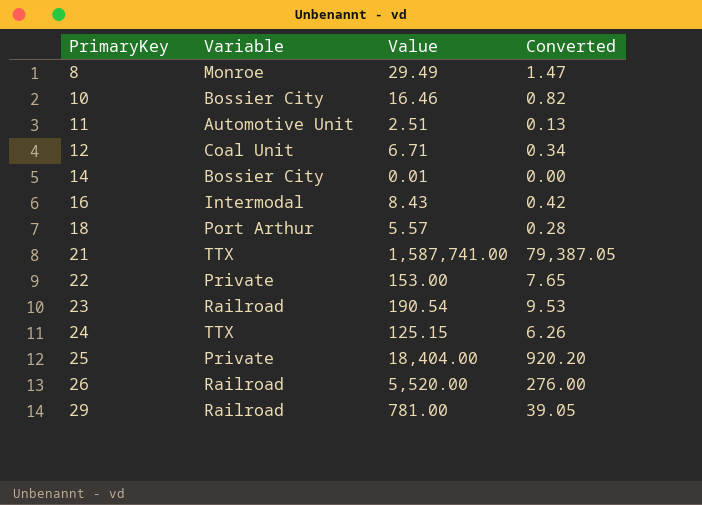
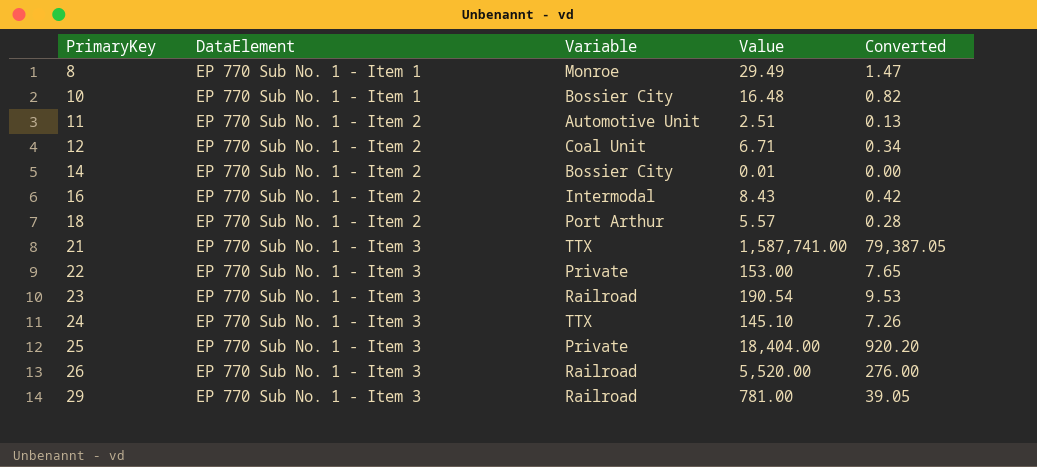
column DataElement | position: none -> 2
10 | Value: 16.46 -> 16.48
24 | Value: 125.15 -> 145.10
24 | Converted: 6.26 -> 7.26

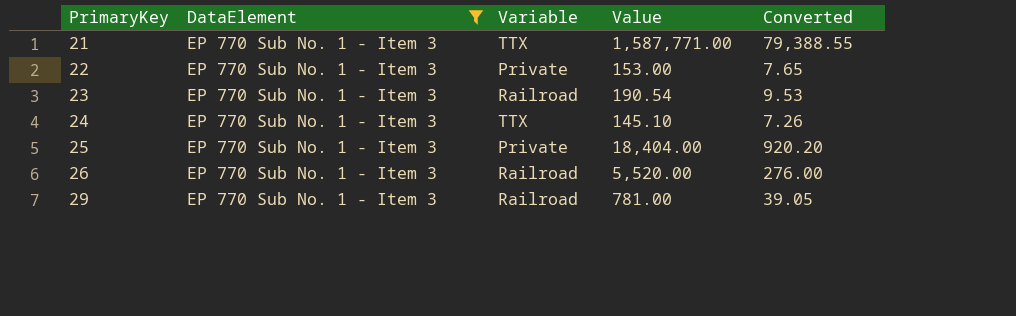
filter: none -> DataElement = EP 770 Sub No. 1 - Item 3
21 | Value: 1,587,741.00 -> 1,587,771.00
21 | Converted: 79,387.05 -> 79,388.55

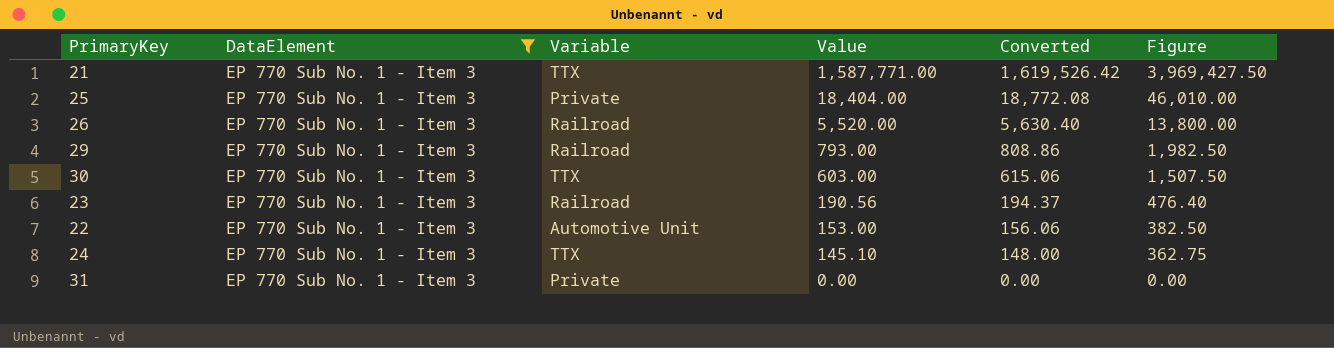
row order: PrimaryKey ascending -> Value descending
column Converted | formula: [Value] * 0.05 -> [Value] * 1.02
column Figure | formula: none -> [Value] * 2.5
29 | Value: 781.00 -> 793.00
row 30: none -> EP 770 Sub No. 1 - Item 3 | TTX | 603.00 | 615.06 | 1,507.50
23 | Value: 190.54 -> 190.56
22 | Variable: Private -> Automotive Unit
row 31: none -> EP 770 Sub No. 1 - Item 3 | Private | 0.00 | 0.00 | 0.00

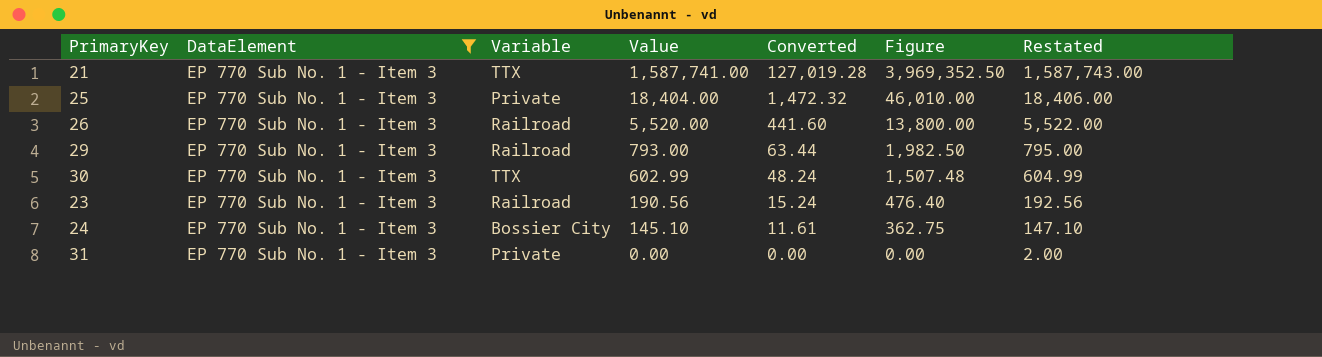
column Converted | formula: [Value] * 1.02 -> [Value] * 0.08
column Restated | formula: none -> [Value] + 2
row 22: EP 770 Sub No. 1 - Item 3 | Automotive Unit | 153.00 | 156.06 | 382.50 -> none
21 | Value: 1,587,771.00 -> 1,587,741.00
21 | Figure: 3,969,427.50 -> 3,969,352.50
30 | Value: 603.00 -> 602.99
30 | Figure: 1,507.50 -> 1,507.48
24 | Variable: TTX -> Bossier City

